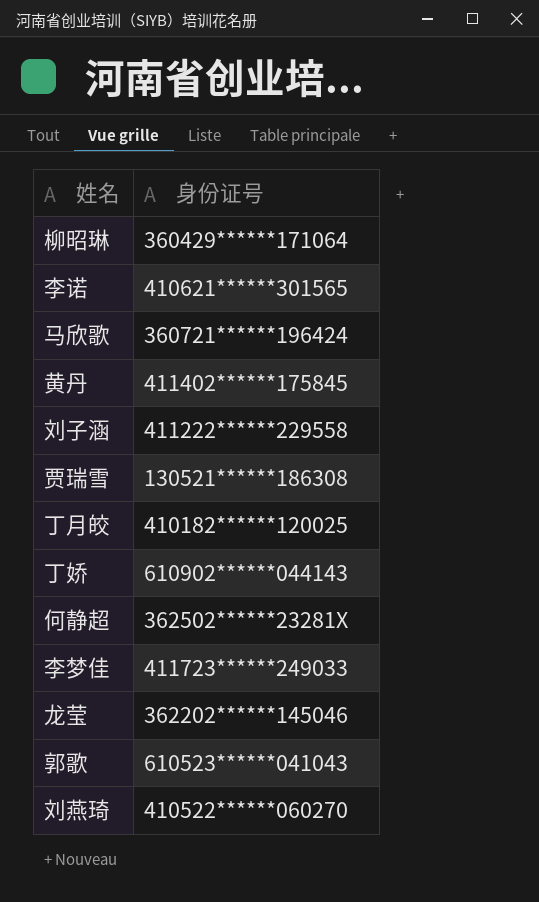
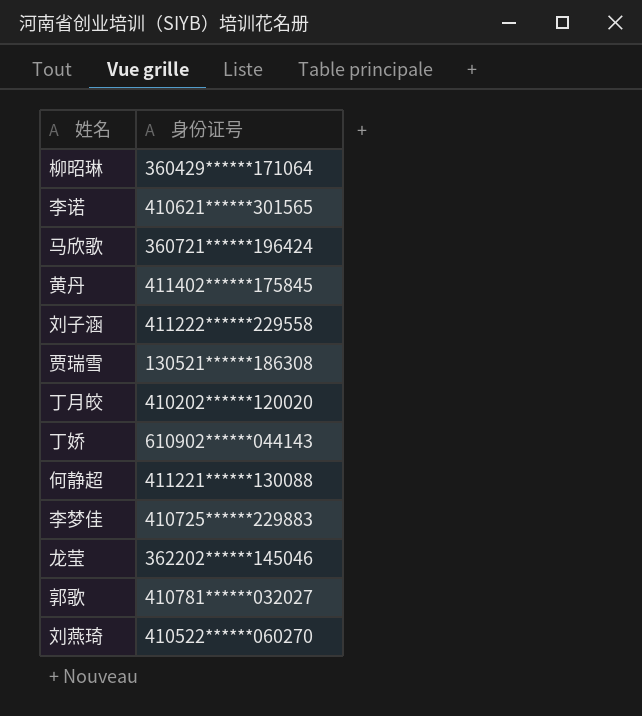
丁月皎 | 身份证号: 410182******120025 -> 410202******120020
何静超 | 身份证号: 362502******23281X -> 411221******130088
李梦佳 | 身份证号: 411723******249033 -> 410725******229883
郭歌 | 身份证号: 610523******041043 -> 410781******032027

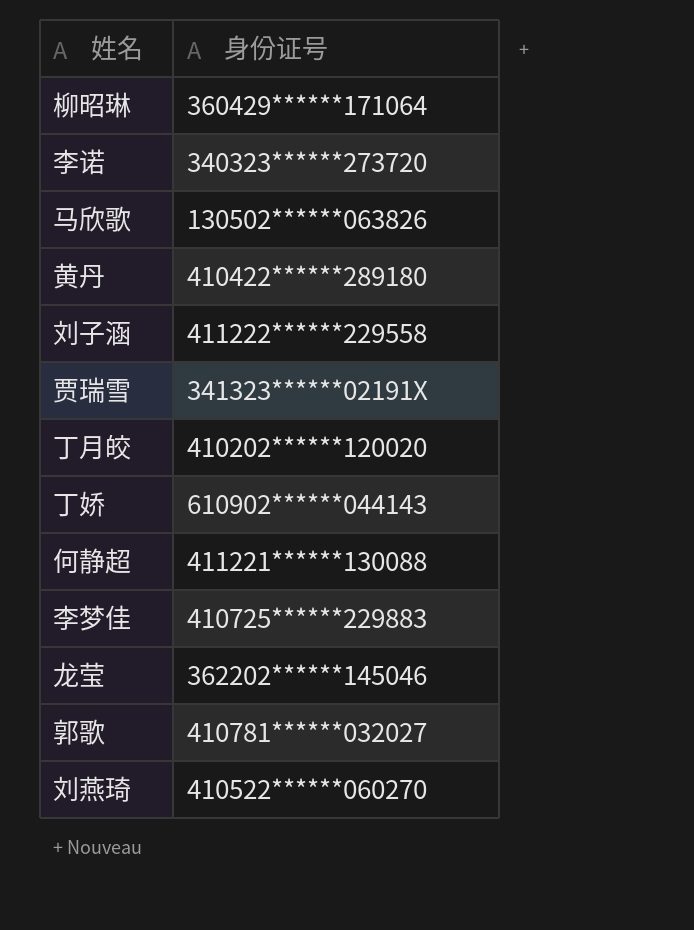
李诺 | 身份证号: 410621******301565 -> 340323******273720
马欣歌 | 身份证号: 360721******196424 -> 130502******063826
黄丹 | 身份证号: 411402******175845 -> 410422******289180
贾瑞雪 | 身份证号: 130521******186308 -> 341323******02191X

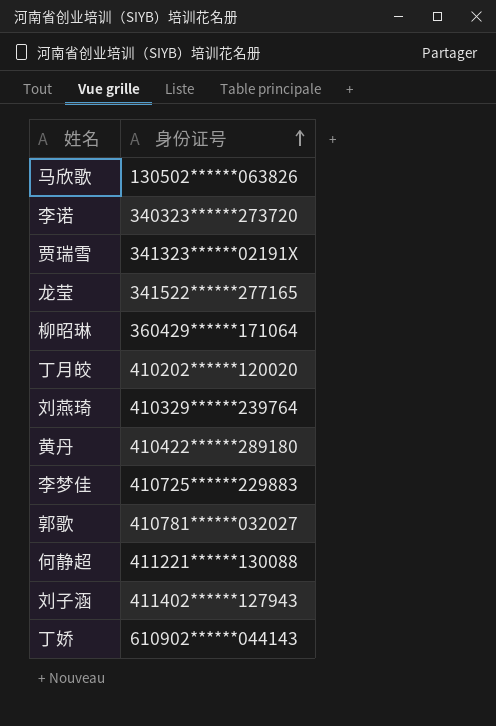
row order: none -> 身份证号 ascending
龙莹 | 身份证号: 362202******145046 -> 341522******277165
刘燕琦 | 身份证号: 410522******060270 -> 410329******239764
刘子涵 | 身份证号: 411222******229558 -> 411402******127943

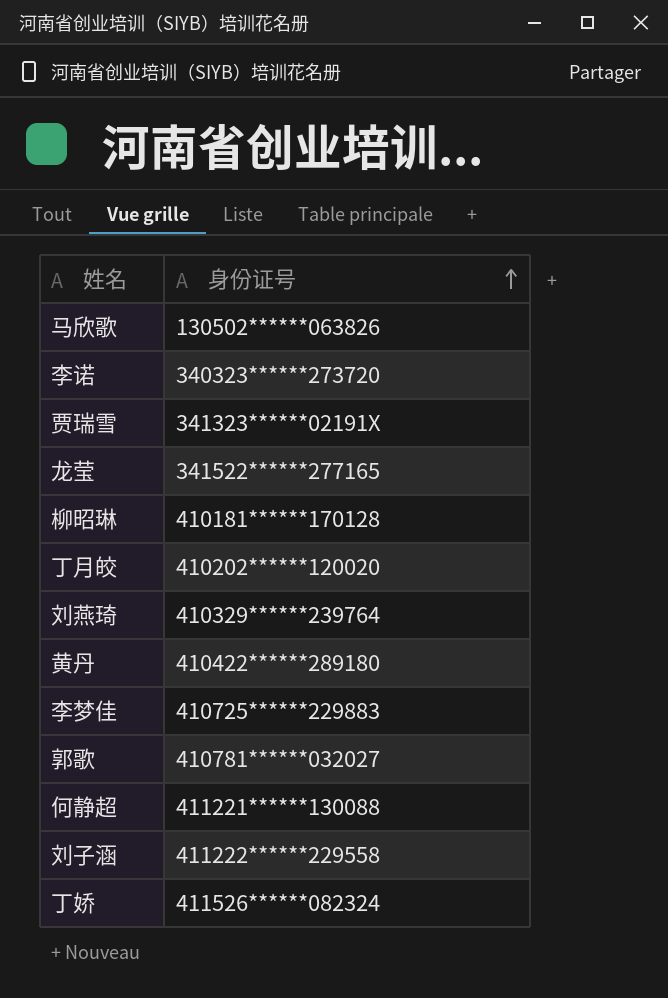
柳昭琳 | 身份证号: 360429******171064 -> 410181******170128
刘子涵 | 身份证号: 411402******127943 -> 411222******229558
丁娇 | 身份证号: 610902******044143 -> 411526******082324

